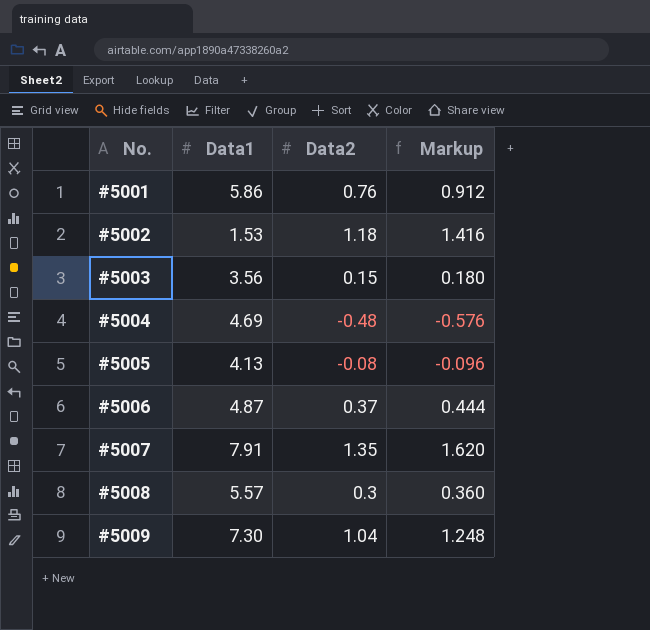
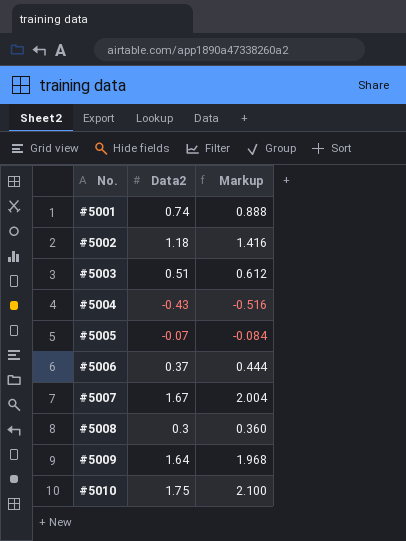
column Data1 | position: 2 -> none
#5001 | Data2: 0.76 -> 0.74
#5001 | Markup: 0.912 -> 0.888
#5003 | Data2: 0.15 -> 0.51
#5003 | Markup: 0.180 -> 0.612
#5004 | Data2: -0.48 -> -0.43
#5004 | Markup: -0.576 -> -0.516
#5005 | Data2: -0.08 -> -0.07
#5005 | Markup: -0.096 -> -0.084
#5007 | Data2: 1.35 -> 1.67
#5007 | Markup: 1.620 -> 2.004
#5009 | Data2: 1.04 -> 1.64
#5009 | Markup: 1.248 -> 1.968
row #5010: none -> 1.75 | 2.100

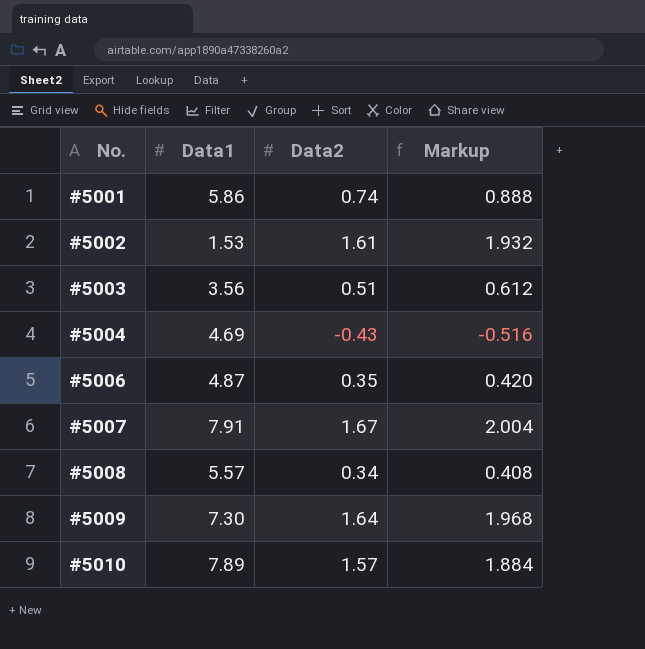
column Data1 | position: none -> 2
row #5005: -0.07 | -0.084 -> none
#5002 | Data2: 1.18 -> 1.61
#5002 | Markup: 1.416 -> 1.932
#5006 | Data2: 0.37 -> 0.35
#5006 | Markup: 0.444 -> 0.420
#5008 | Data2: 0.3 -> 0.34
#5008 | Markup: 0.360 -> 0.408
#5010 | Data2: 1.75 -> 1.57
#5010 | Markup: 2.100 -> 1.884

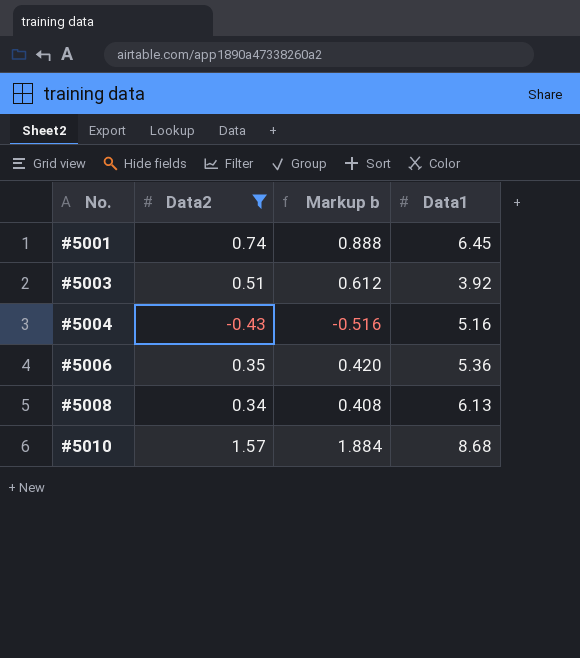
filter: none -> Data2 <= 1.57
column name: Markup -> Markup b
column Data1 | position: 2 -> 4
#5001 | Data1: 5.86 -> 6.45
#5003 | Data1: 3.56 -> 3.92
#5004 | Data1: 4.69 -> 5.16
#5006 | Data1: 4.87 -> 5.36
#5008 | Data1: 5.57 -> 6.13
#5010 | Data1: 7.89 -> 8.68

